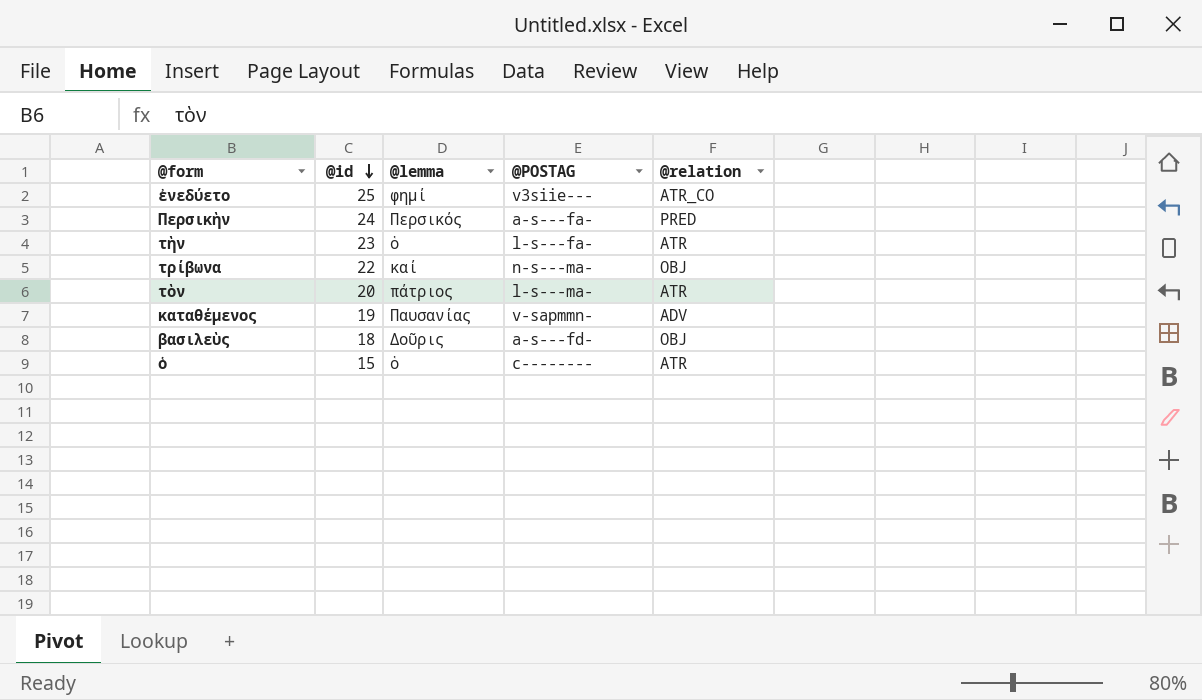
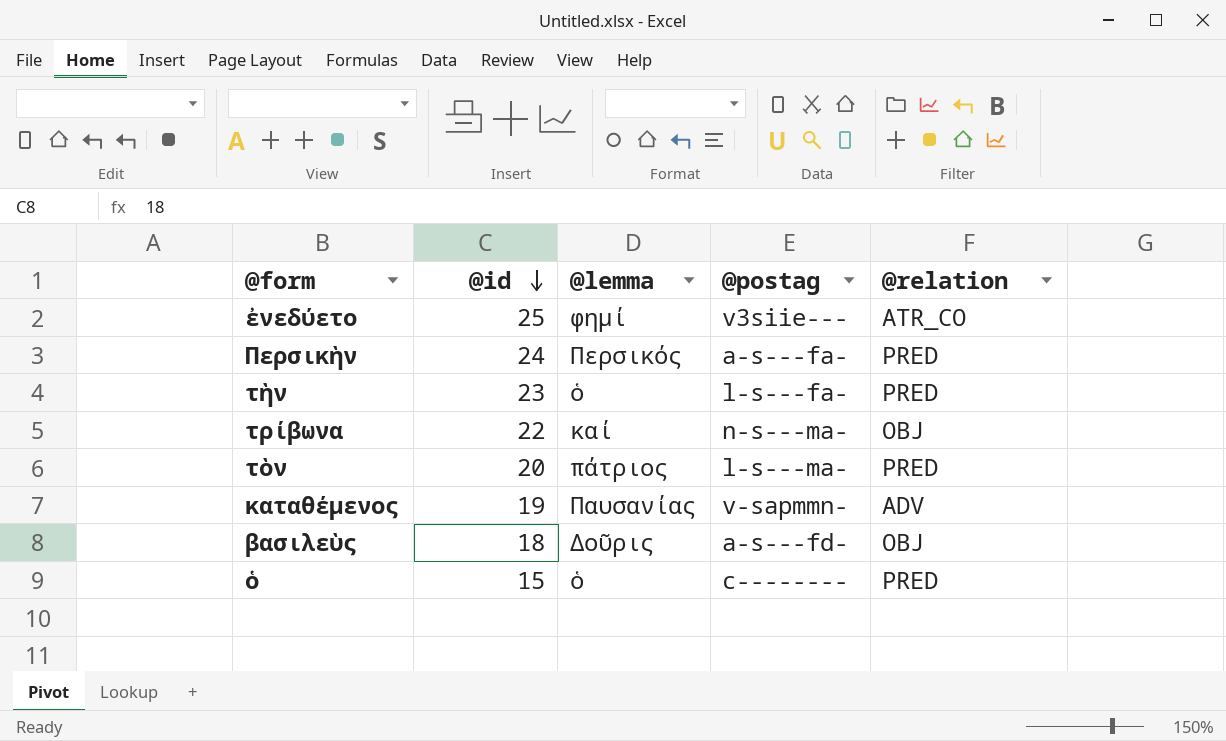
column name: @POSTAG -> @postag
τὴν | @relation: ATR -> PRED
τὸν | @relation: ATR -> PRED
ὁ | @relation: ATR -> PRED

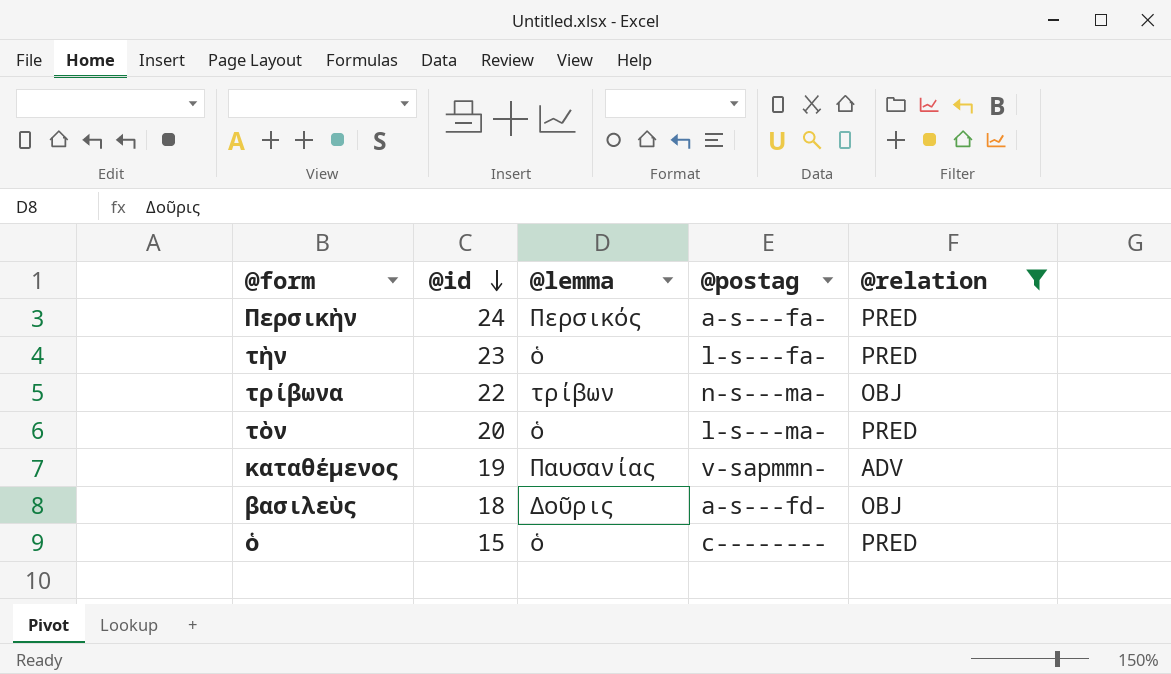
filter: none -> @relation != ATR_CO
τρίβωνα | @lemma: καί -> τρίβων
τὸν | @lemma: πάτριος -> ὁ

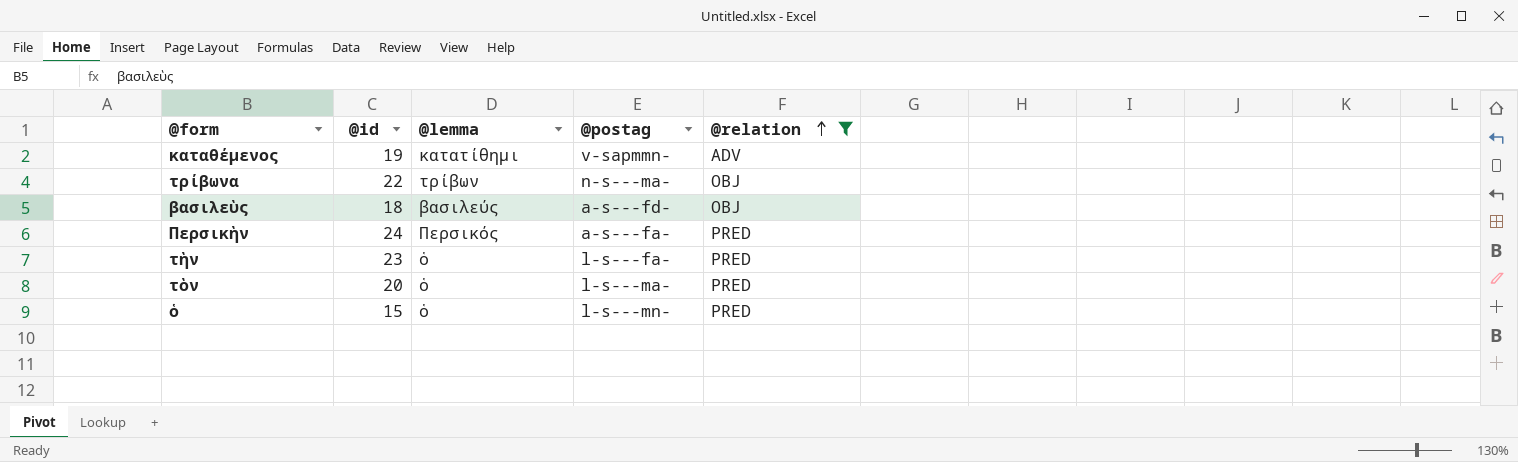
row order: @id descending -> @relation ascending
καταθέμενος | @lemma: Παυσανίας -> κατατίθημι
βασιλεὺς | @lemma: Δοῦρις -> βασιλεύς
ὁ | @postag: c-------- -> l-s---mn-

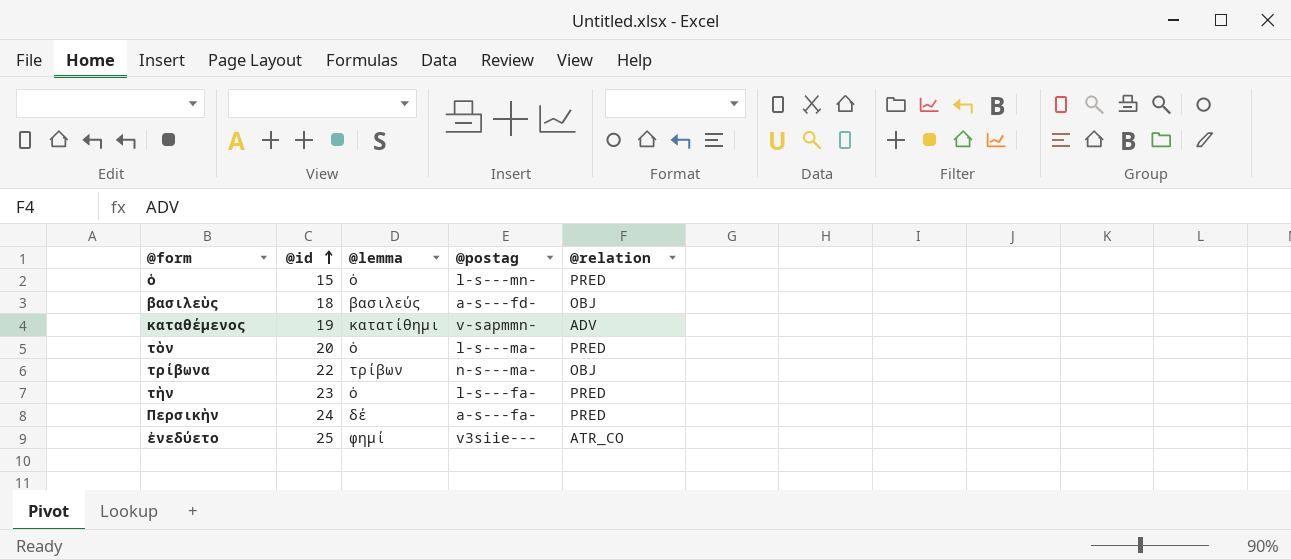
filter: @relation != ATR_CO -> none
row order: @relation ascending -> @id ascending
Περσικὴν | @lemma: Περσικός -> δέ

